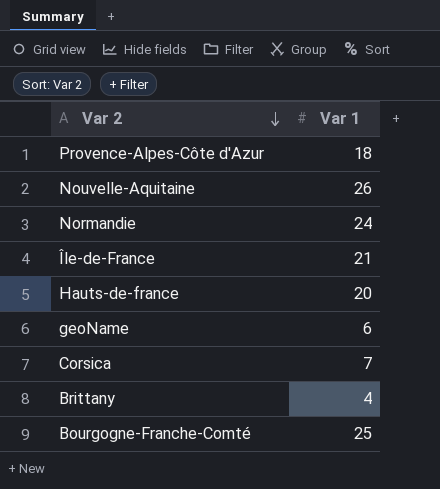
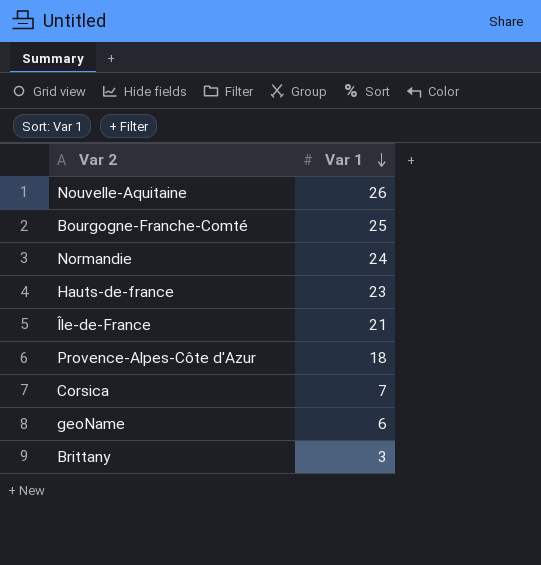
row order: Var 2 descending -> Var 1 descending
Hauts-de-france | Var 1: 20 -> 23
Brittany | Var 1: 4 -> 3

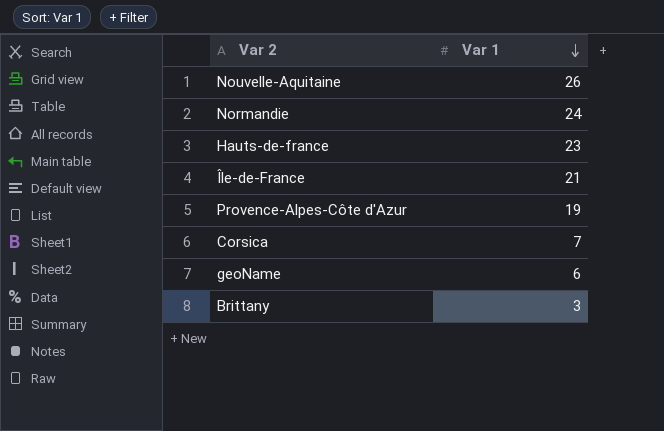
row Bourgogne-Franche-Comté: 25 -> none
Provence-Alpes-Côte d'Azur | Var 1: 18 -> 19

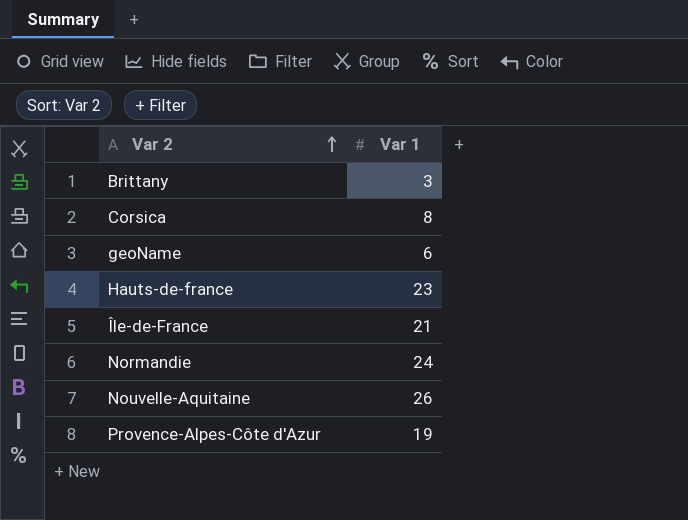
row order: Var 1 descending -> Var 2 ascending
Corsica | Var 1: 7 -> 8

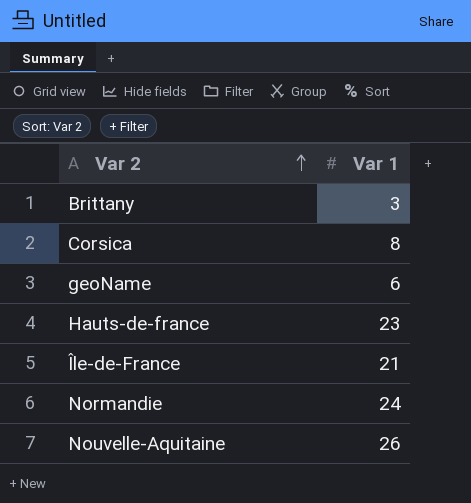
row Provence-Alpes-Côte d'Azur: 19 -> none

